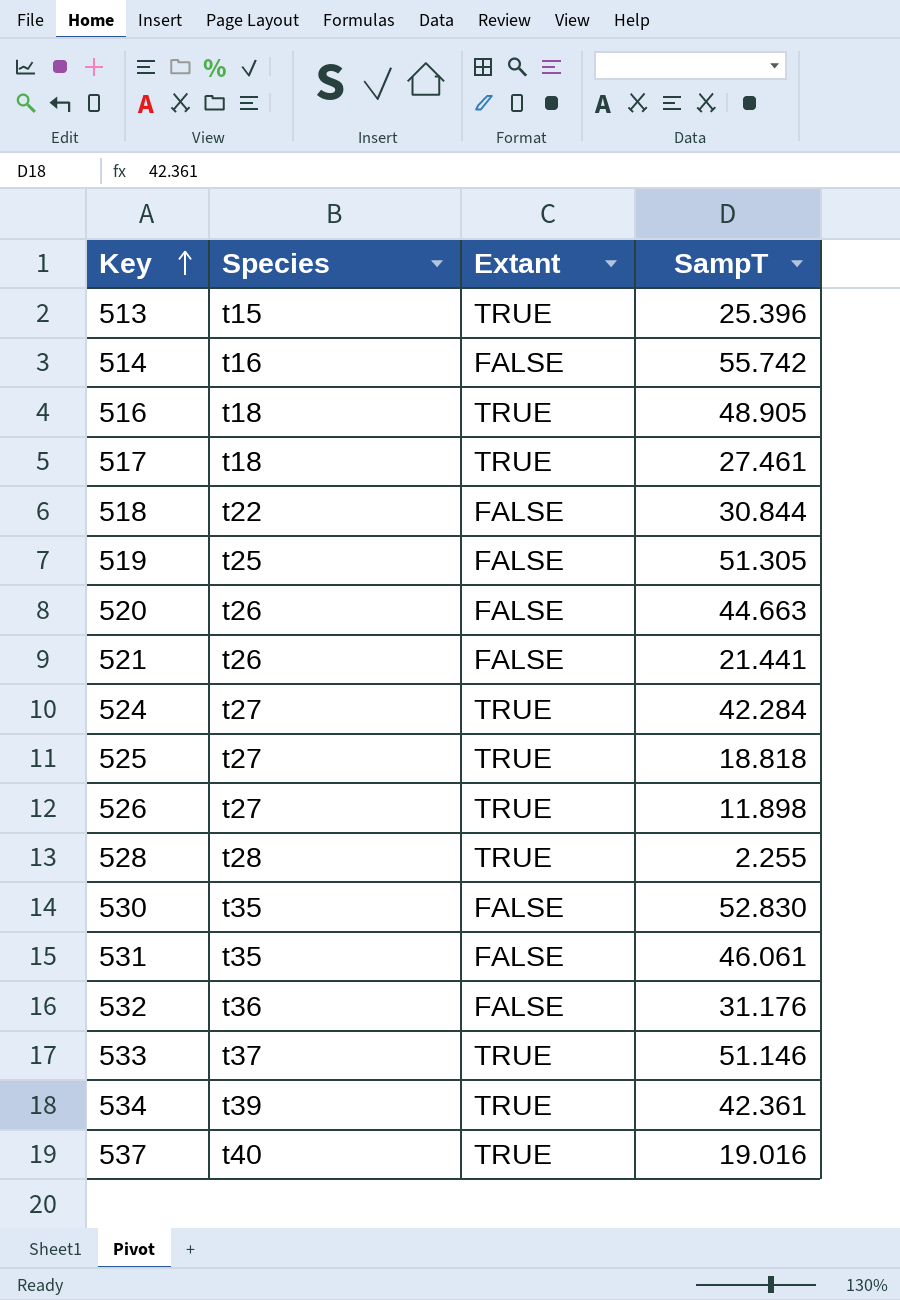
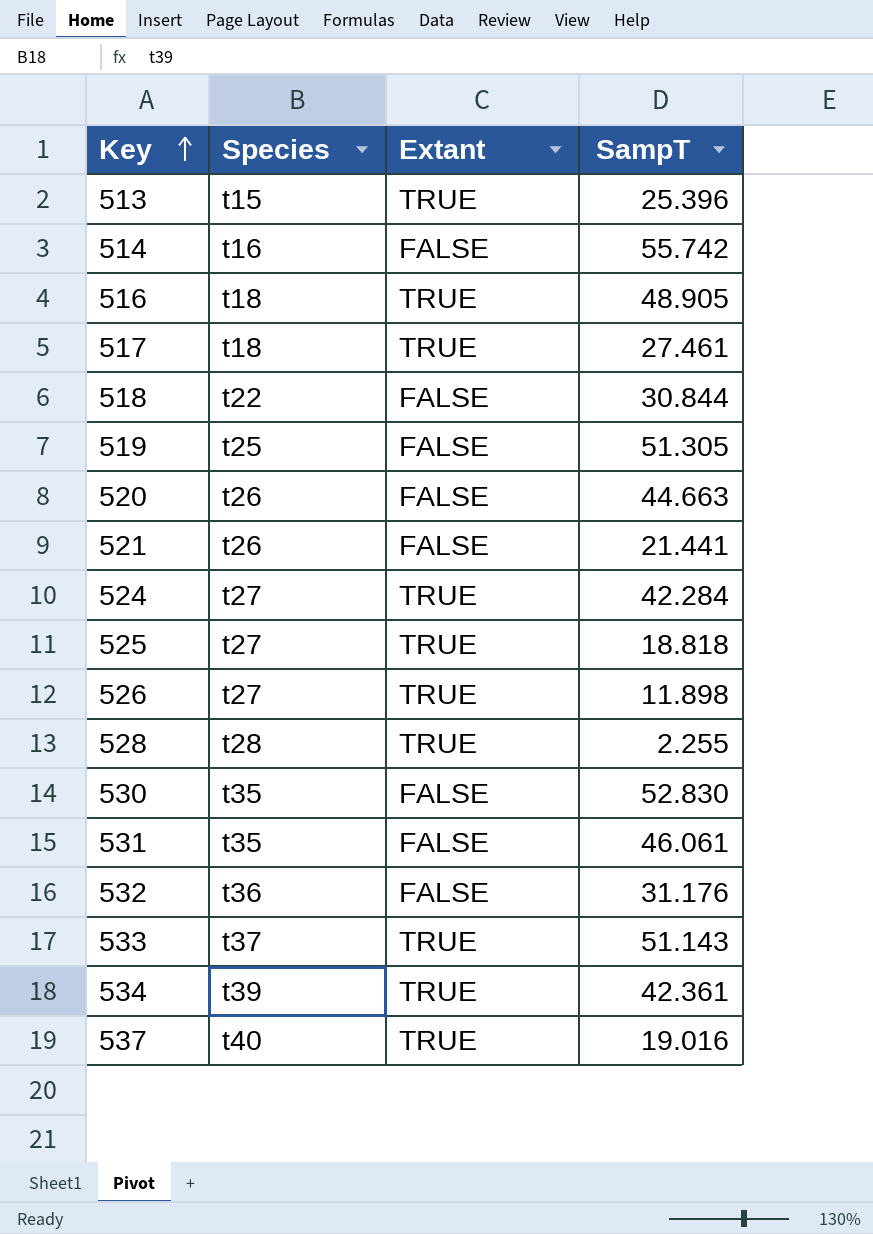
533 | SampT: 51.146 -> 51.143

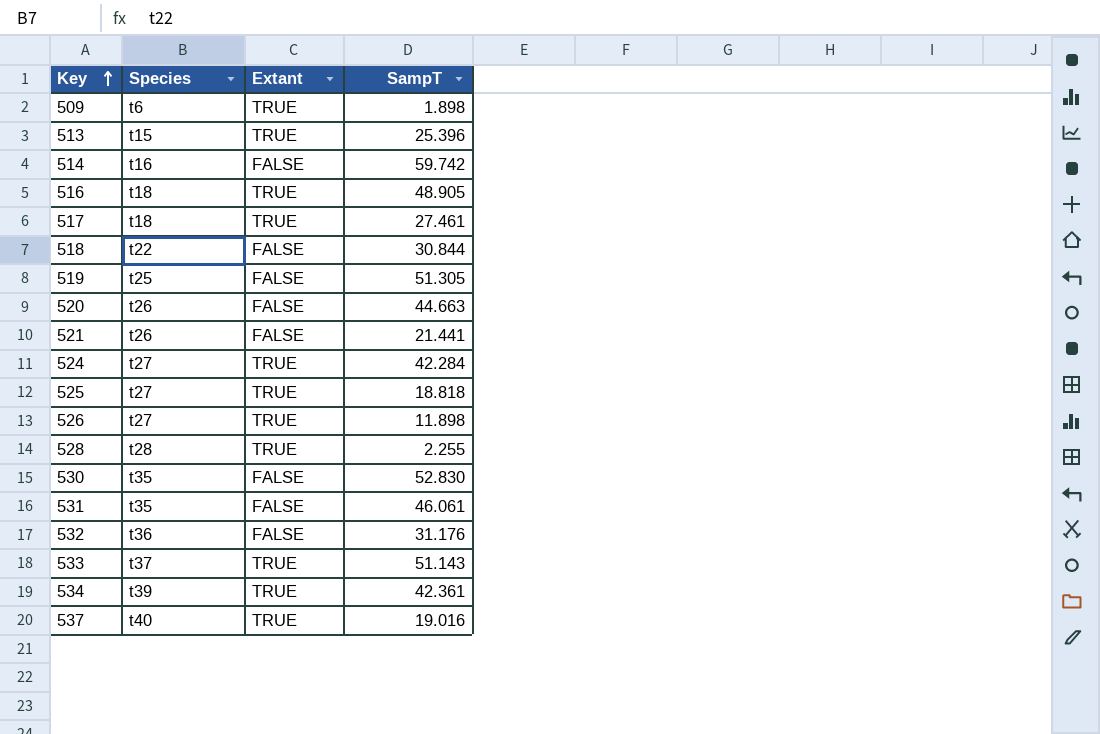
row 509: none -> t6 | TRUE | 1.898
514 | SampT: 55.742 -> 59.742

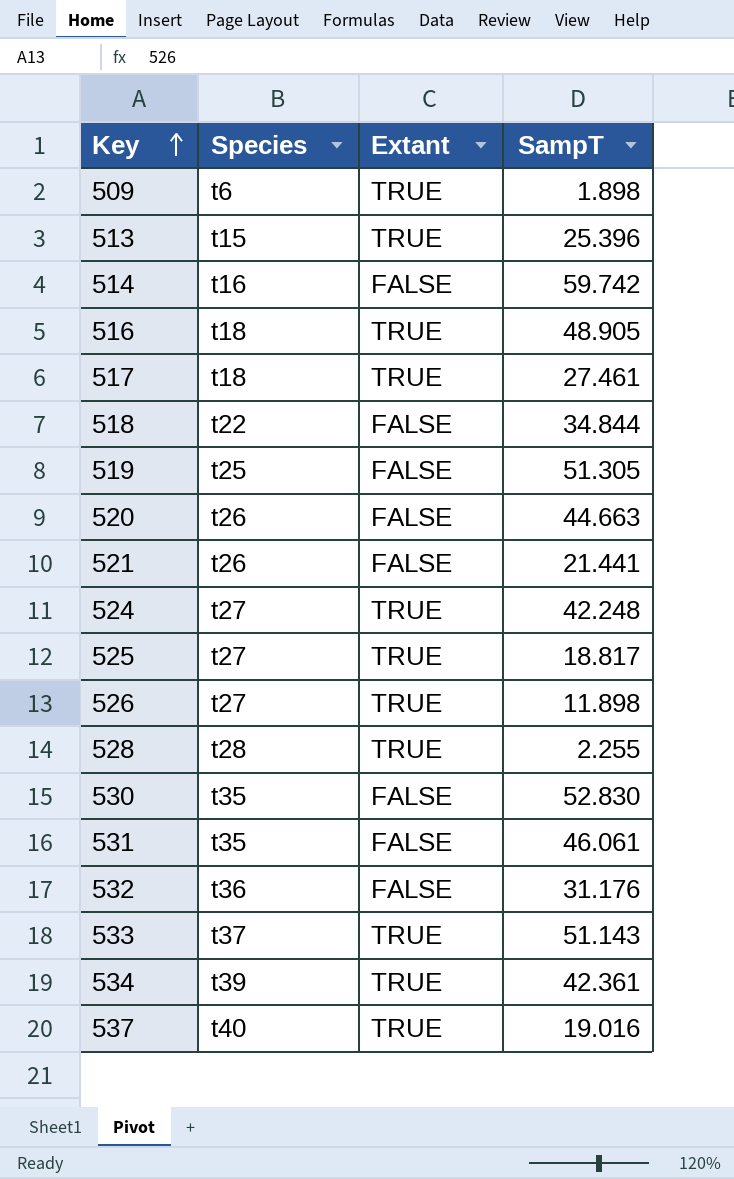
518 | SampT: 30.844 -> 34.844
524 | SampT: 42.284 -> 42.248
525 | SampT: 18.818 -> 18.817

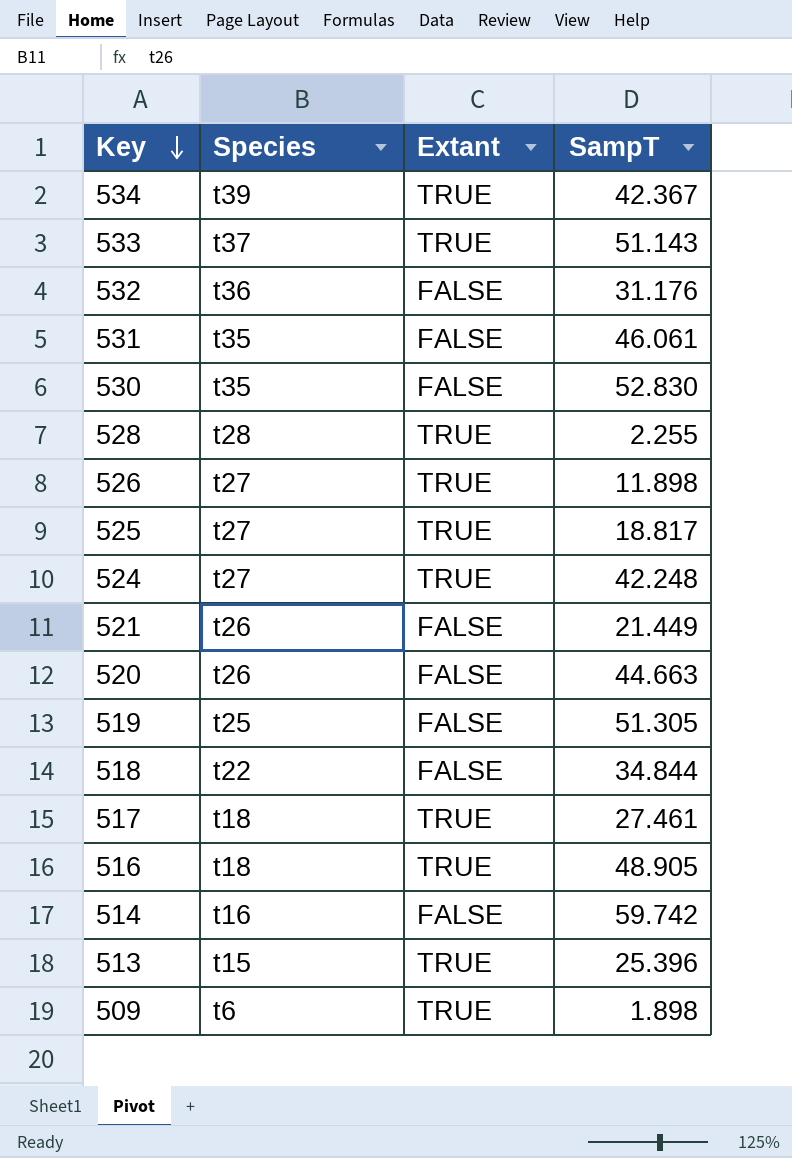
row order: Key ascending -> Key descending
row 537: t40 | TRUE | 19.016 -> none
534 | SampT: 42.361 -> 42.367
521 | SampT: 21.441 -> 21.449

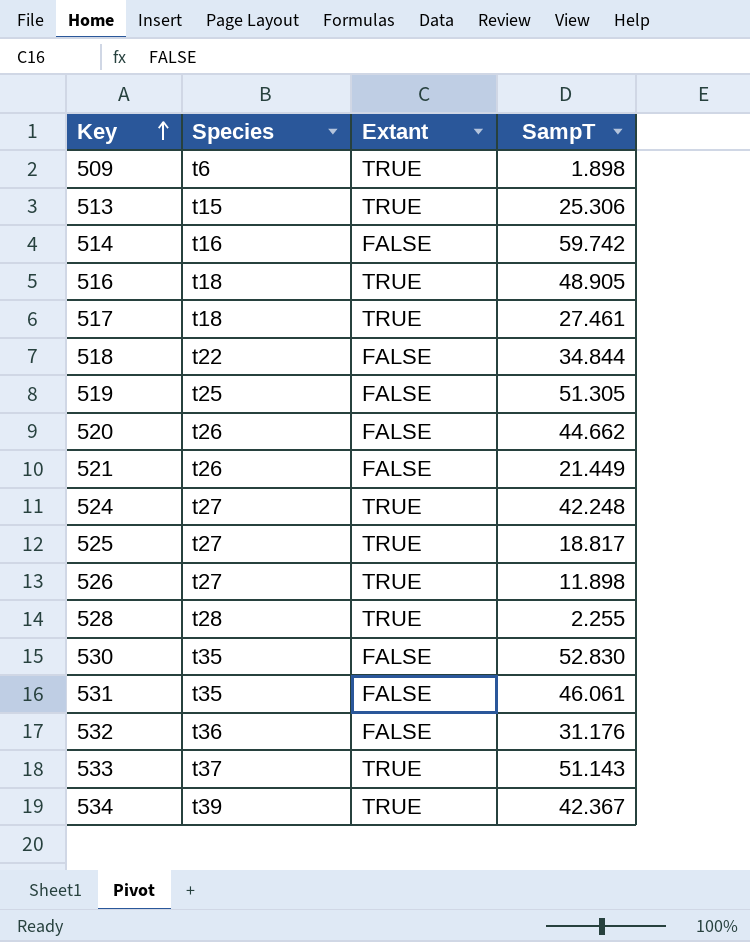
row order: Key descending -> Key ascending
513 | SampT: 25.396 -> 25.306
520 | SampT: 44.663 -> 44.662

